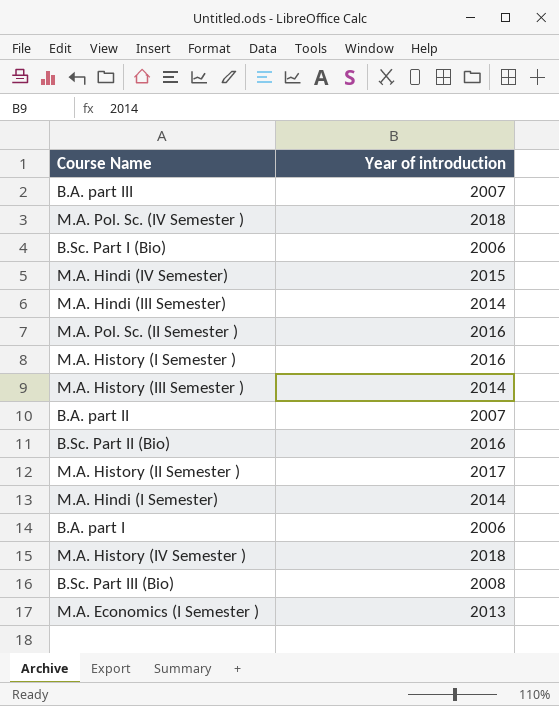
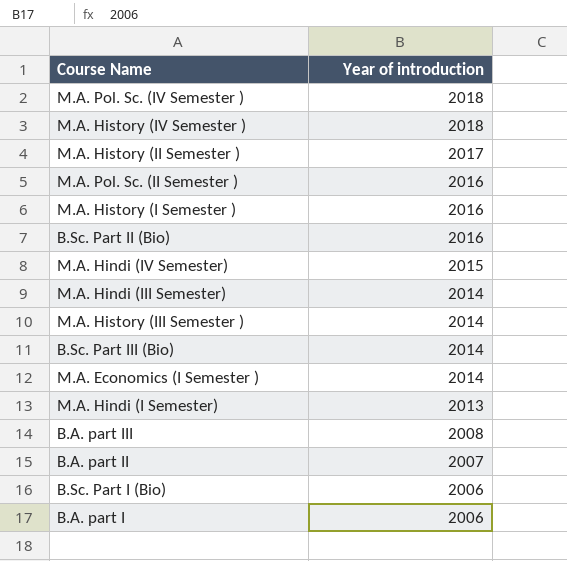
row order: none -> Year of introduction descending
B.Sc. Part III (Bio) | Year of introduction: 2008 -> 2014
M.A. Economics (I Semester ) | Year of introduction: 2013 -> 2014
M.A. Hindi (I Semester) | Year of introduction: 2014 -> 2013
B.A. part III | Year of introduction: 2007 -> 2008

